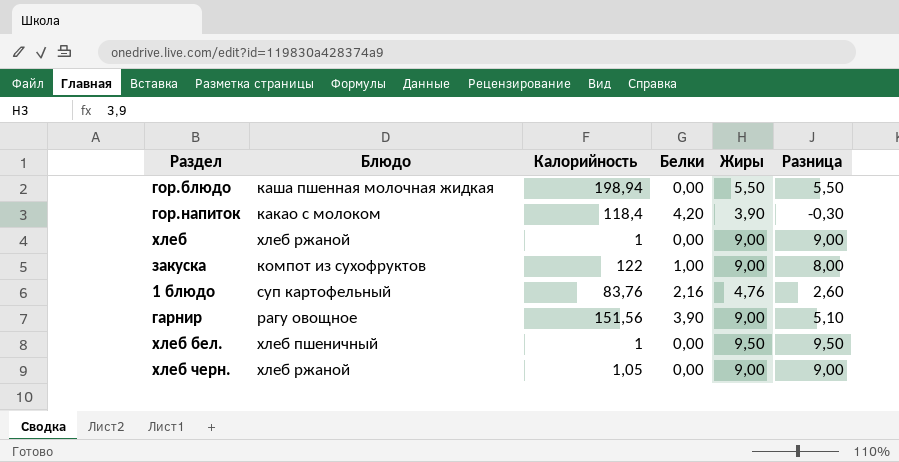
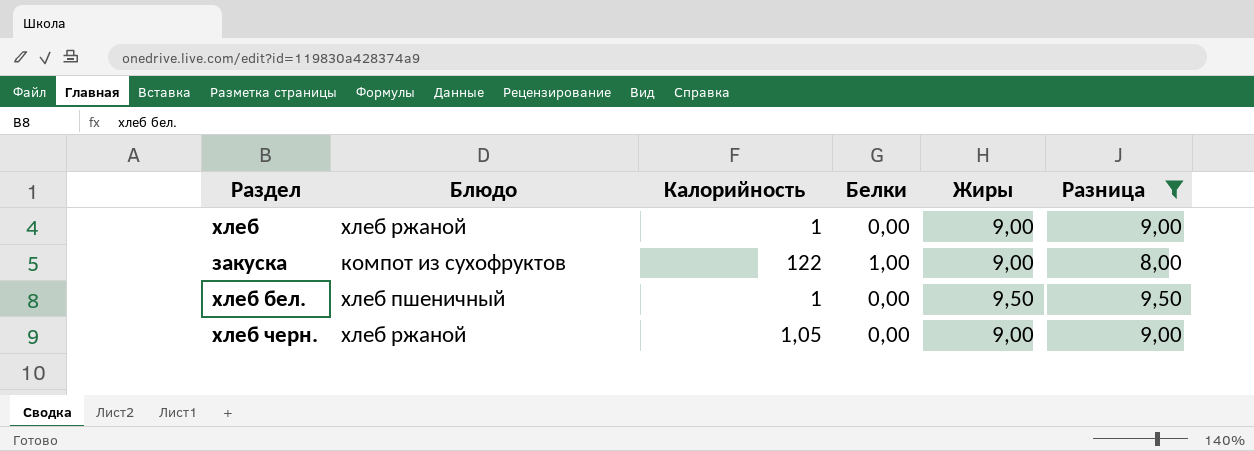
filter: none -> Разница >= 8,00

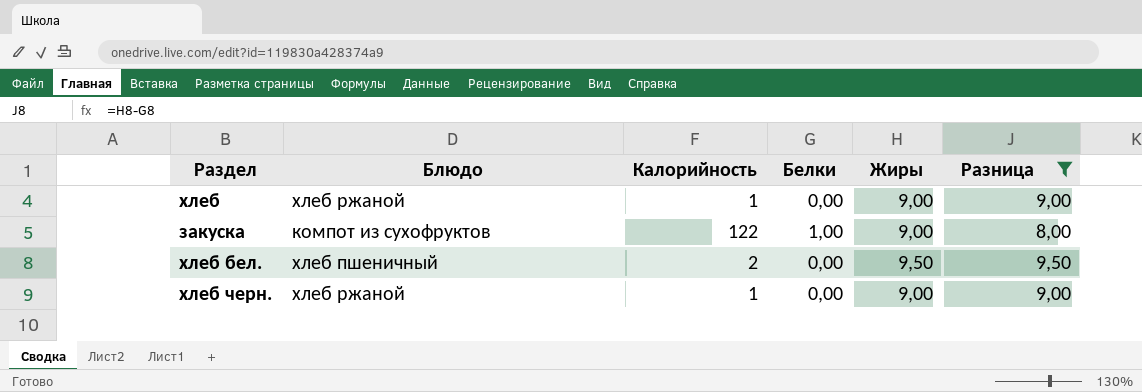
хлеб бел. | Калорийность: 1 -> 2
хлеб черн. | Калорийность: 1,05 -> 1

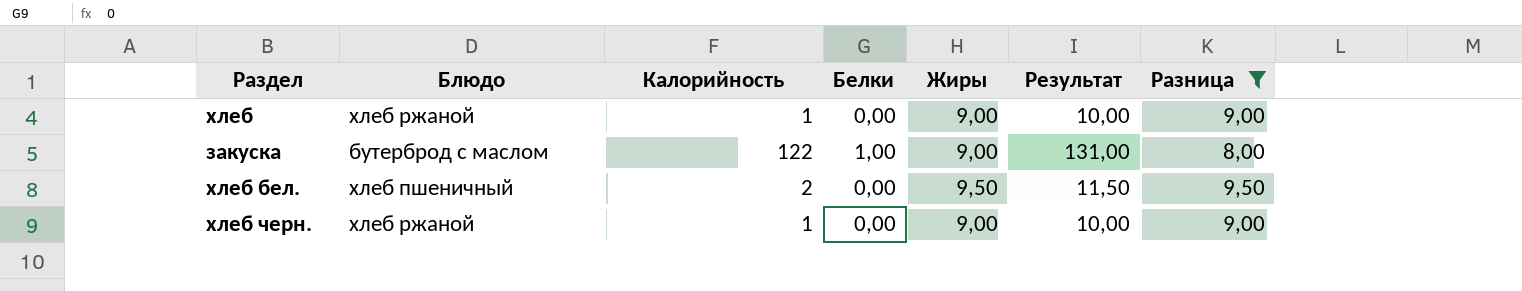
column Результат | formula: none -> [Калорийность] + [Жиры]
закуска | Блюдо: компот из сухофруктов -> бутерброд с маслом

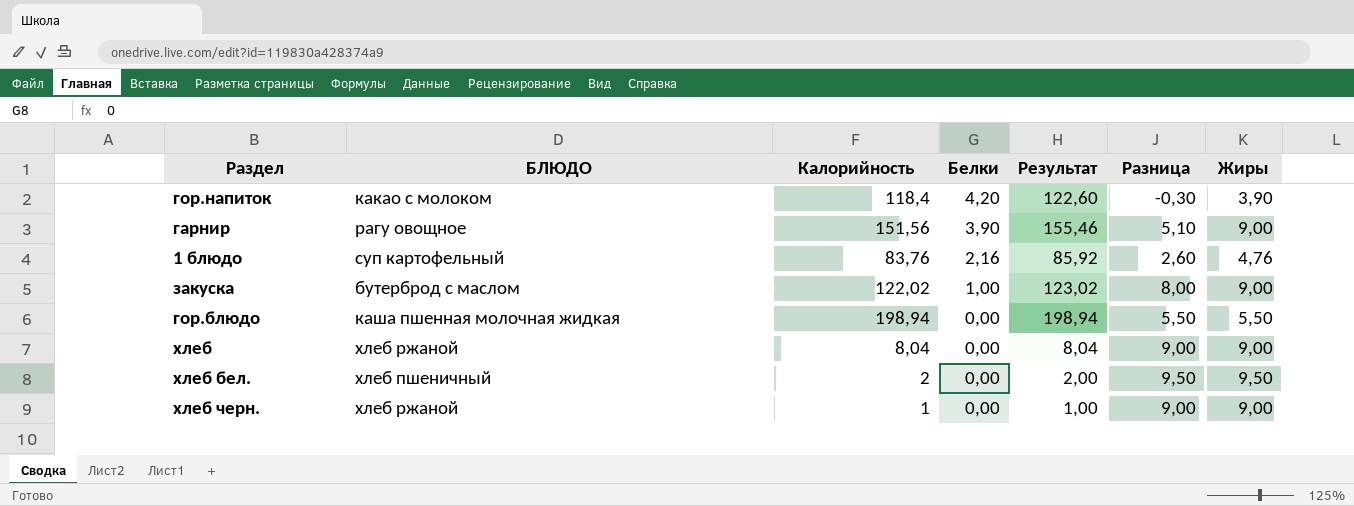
filter: Разница >= 8,00 -> none
row order: none -> Белки descending
column name: Блюдо -> БЛЮДО
column Результат | formula: [Калорийность] + [Жиры] -> [Калорийность] + [Белки]
column Жиры | position: 5 -> 7
закуска | Калорийность: 122 -> 122,02
хлеб | Калорийность: 1 -> 8,04

